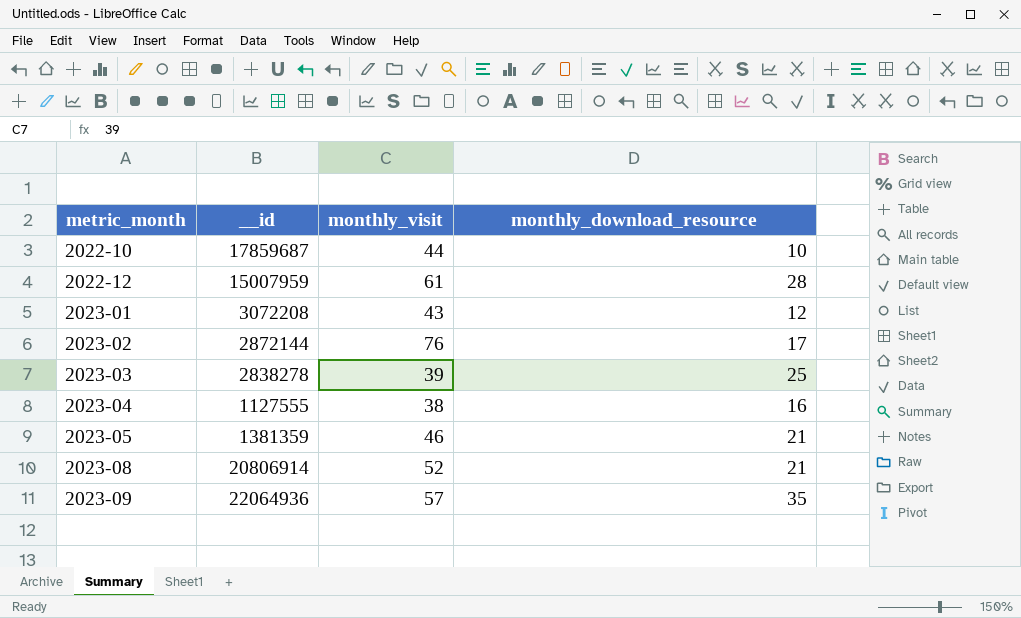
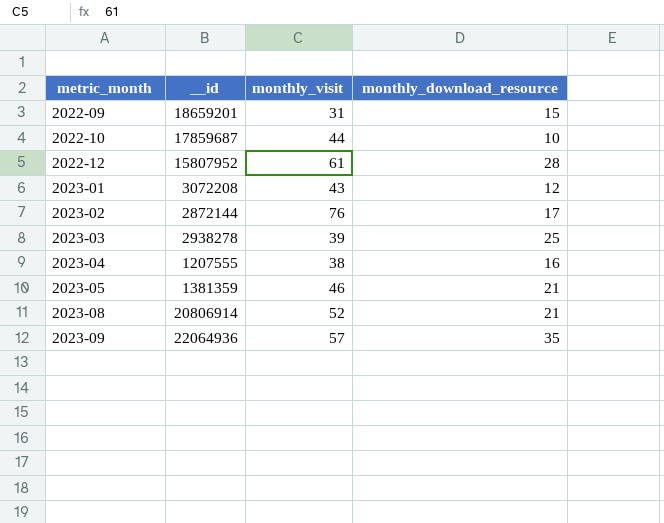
row 2022-09: none -> 18659201 | 31 | 15
2022-12 | __id: 15007959 -> 15807952
2023-03 | __id: 2838278 -> 2938278
2023-04 | __id: 1127555 -> 1207555

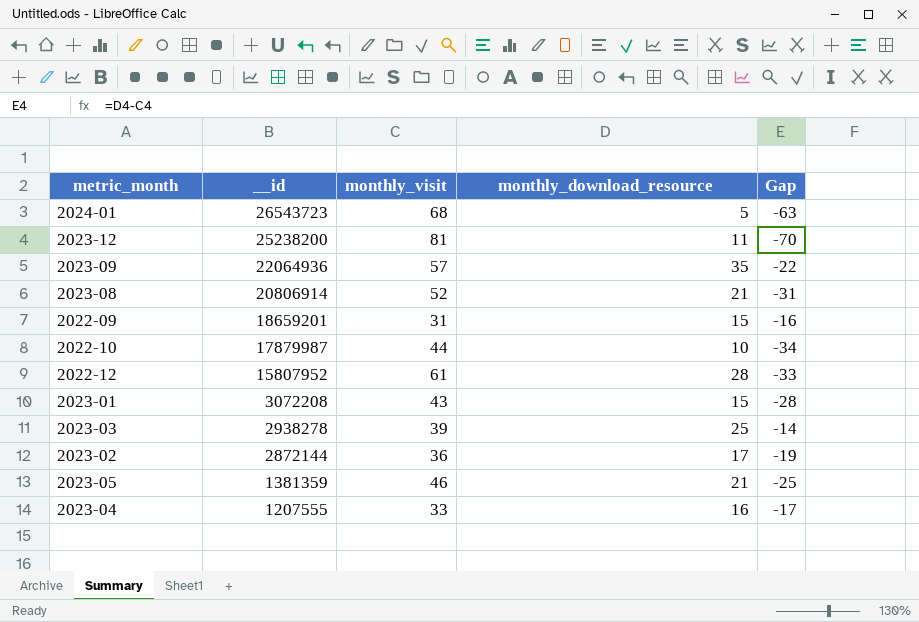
row order: metric_month ascending -> __id descending
column Gap | formula: none -> [monthly_download_resource] - [monthly_visit]
row 2024-01: none -> 26543723 | 68 | 5 | -63
row 2023-12: none -> 25238200 | 81 | 11 | -70
2022-10 | __id: 17859687 -> 17879987
2023-01 | monthly_download_resource: 12 -> 15
2023-02 | monthly_visit: 76 -> 36
2023-04 | monthly_visit: 38 -> 33

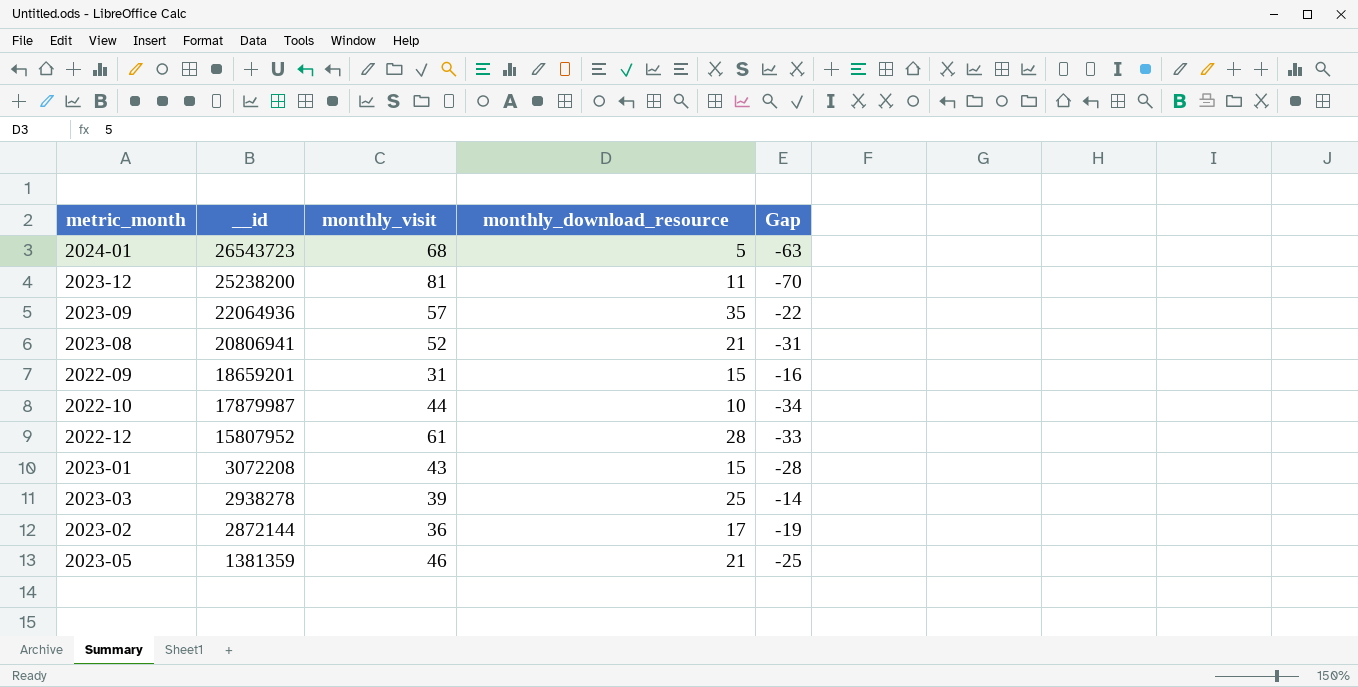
row 2023-04: 1207555 | 33 | 16 | -17 -> none
2023-08 | __id: 20806914 -> 20806941

